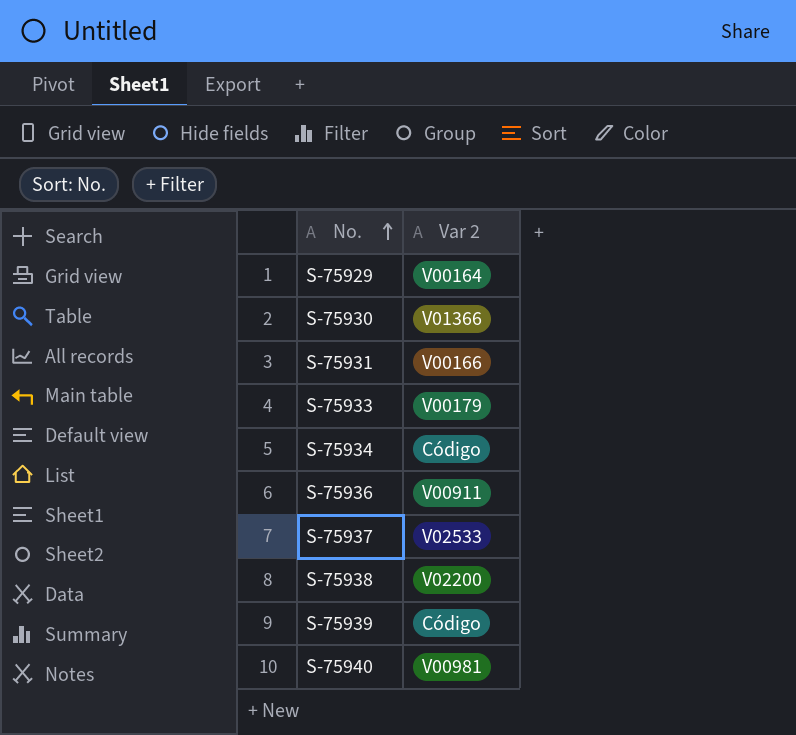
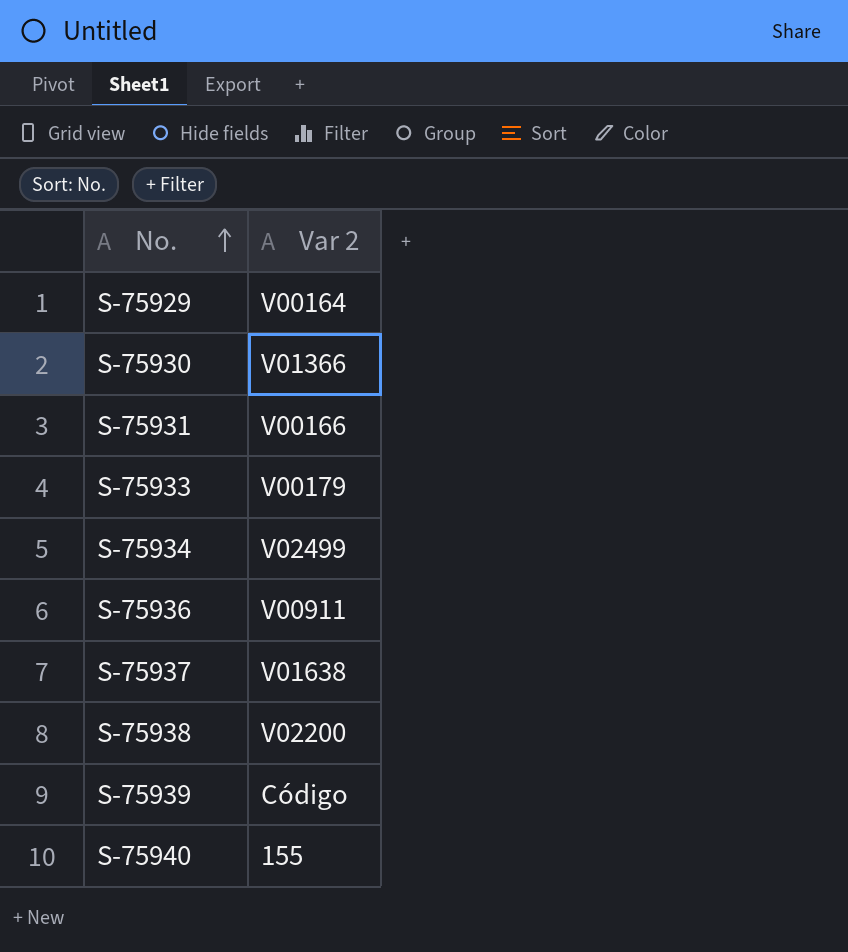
S-75934 | Var 2: Código -> V02499
S-75937 | Var 2: V02533 -> V01638
S-75940 | Var 2: V00981 -> 155

